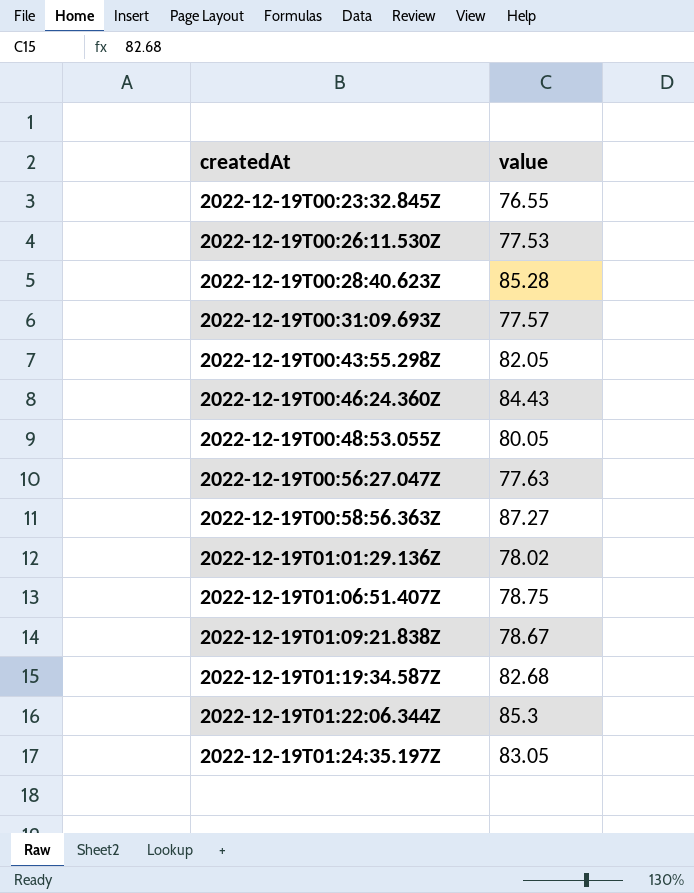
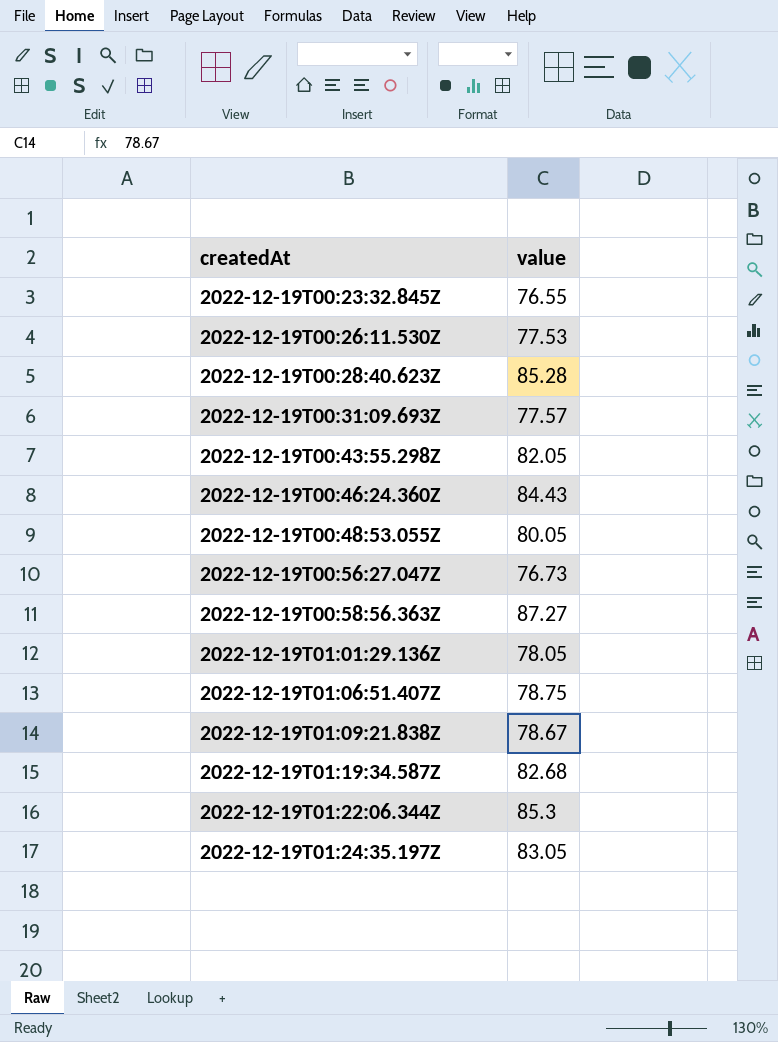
2022-12-19T00:56:27.047Z | value: 77.63 -> 76.73
2022-12-19T01:01:29.136Z | value: 78.02 -> 78.05

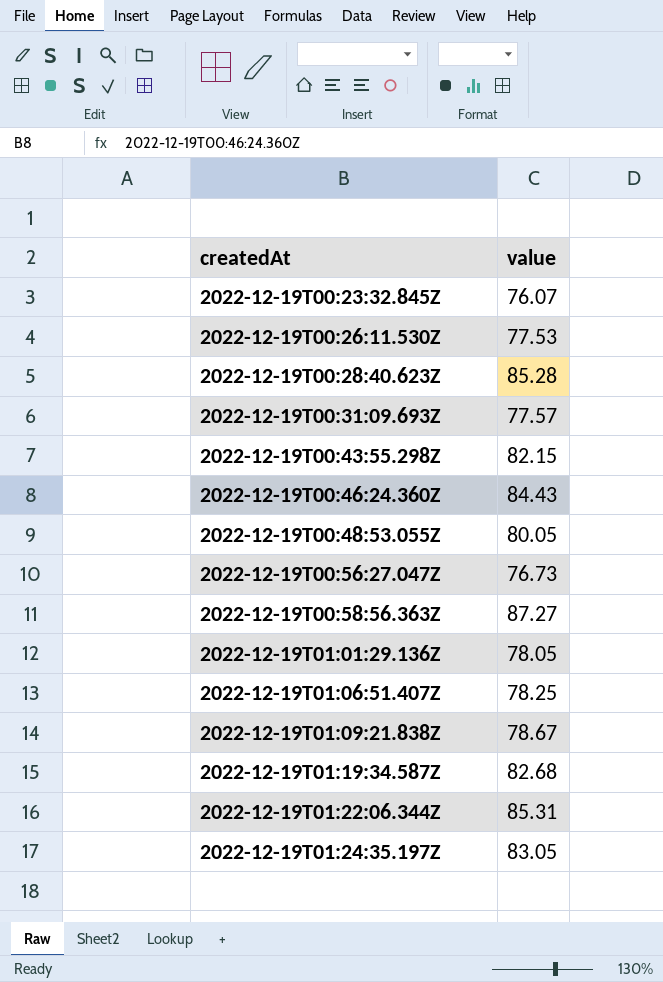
2022-12-19T00:23:32.845Z | value: 76.55 -> 76.07
2022-12-19T00:43:55.298Z | value: 82.05 -> 82.15
2022-12-19T01:06:51.407Z | value: 78.75 -> 78.25
2022-12-19T01:22:06.344Z | value: 85.3 -> 85.31

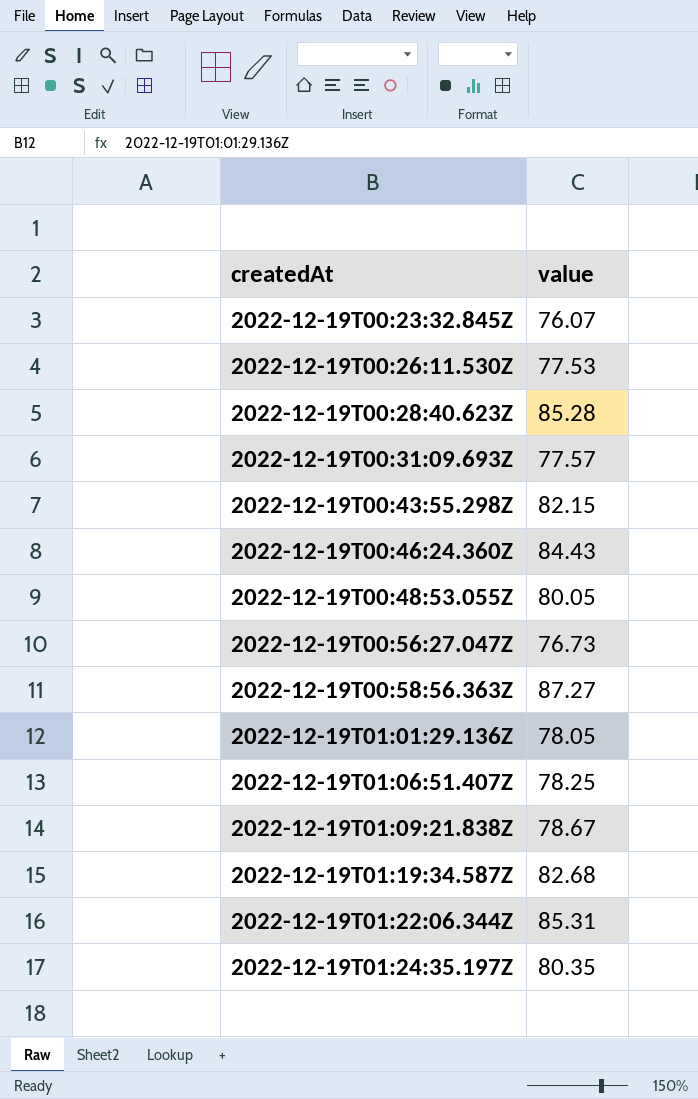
2022-12-19T01:24:35.197Z | value: 83.05 -> 80.35

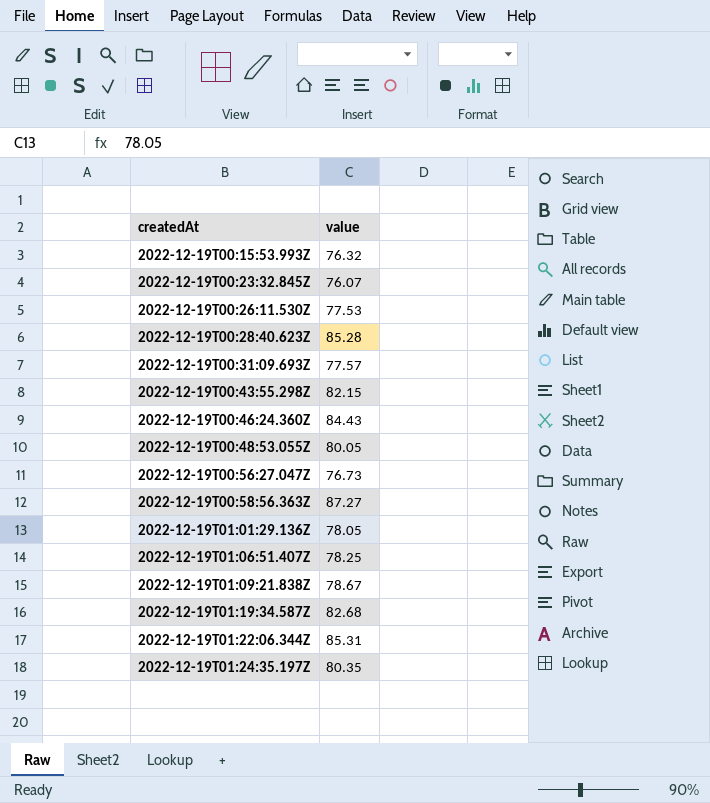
row 2022-12-19T00:15:53.993Z: none -> 76.32

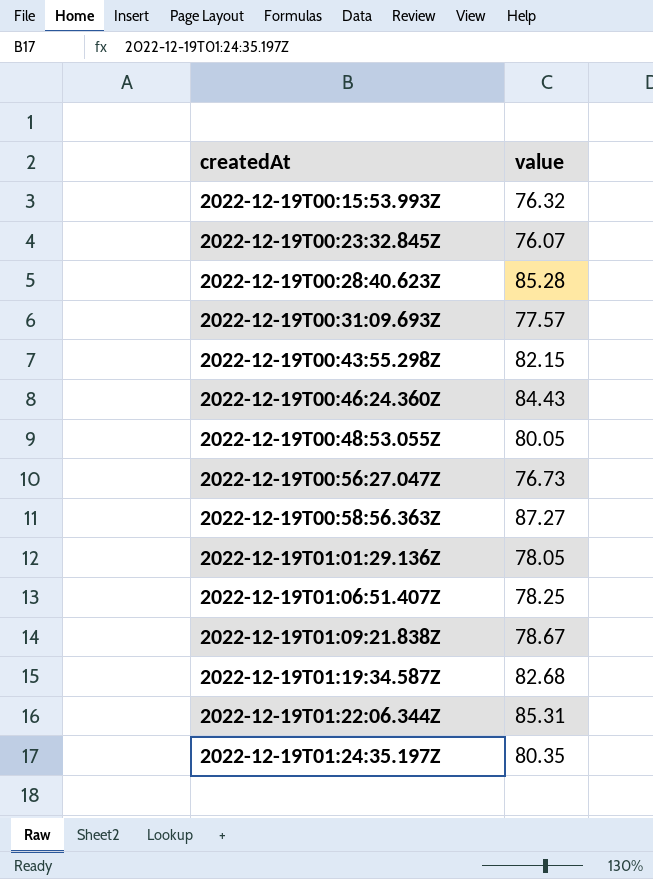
row 2022-12-19T00:26:11.530Z: 77.53 -> none

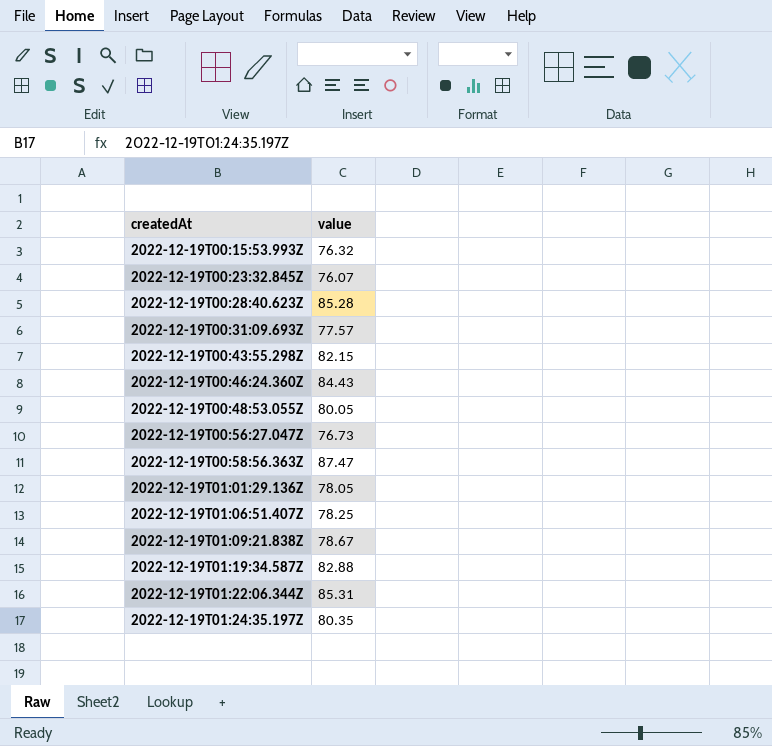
2022-12-19T00:58:56.363Z | value: 87.27 -> 87.47
2022-12-19T01:19:34.587Z | value: 82.68 -> 82.88

